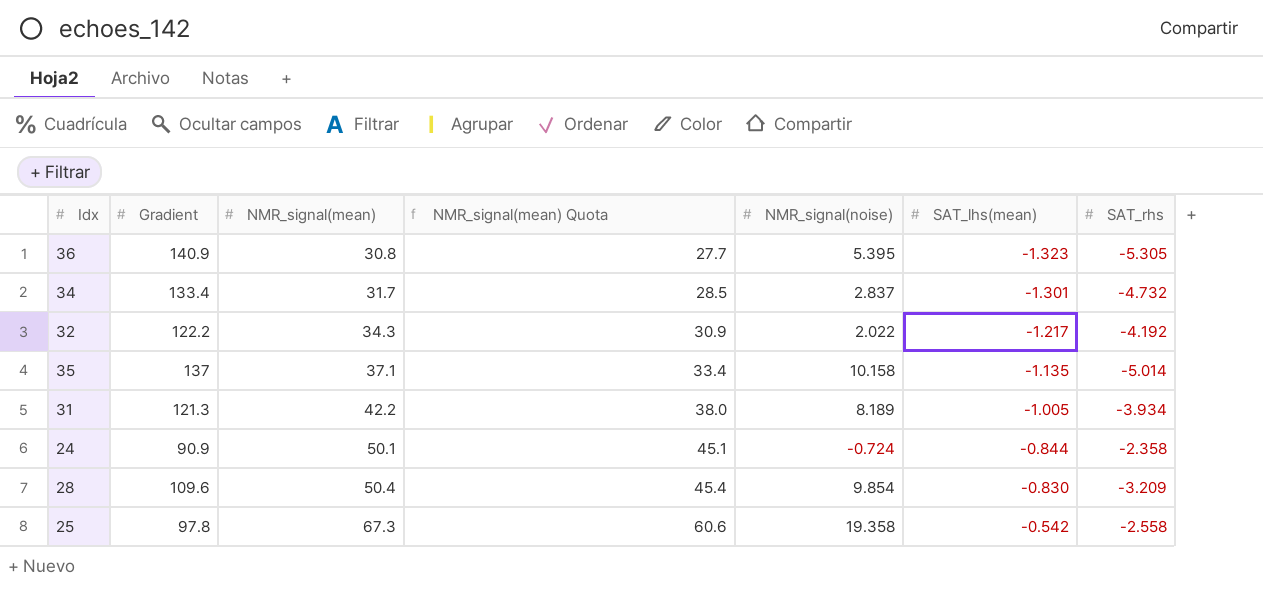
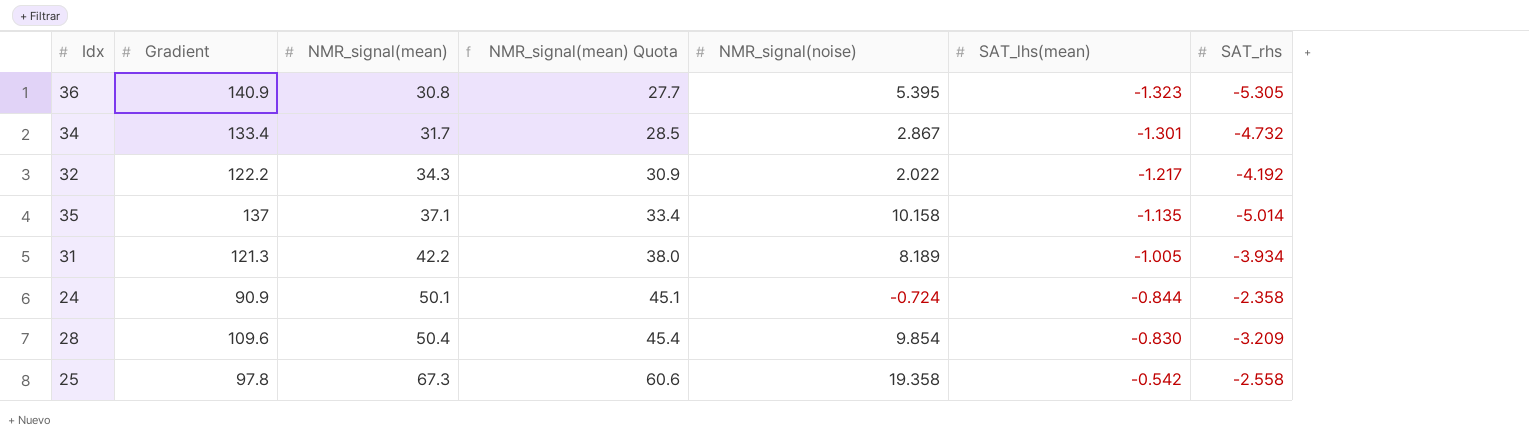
34 | NMR_signal(noise): 2.837 -> 2.867

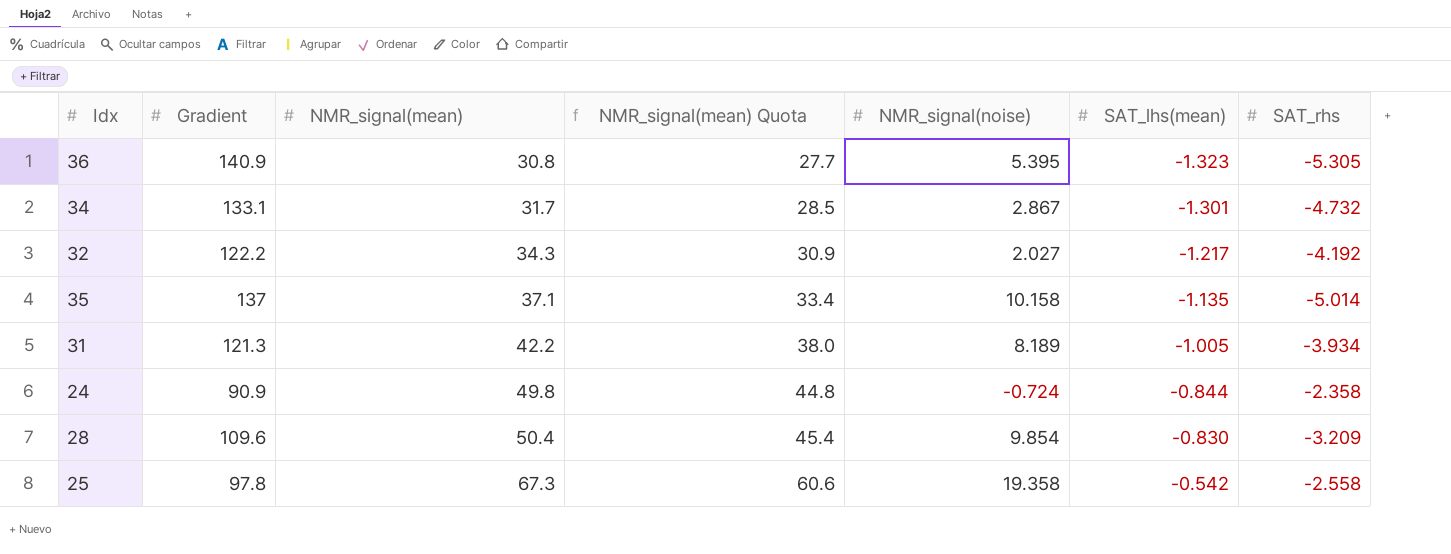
34 | Gradient: 133.4 -> 133.1
32 | NMR_signal(noise): 2.022 -> 2.027
24 | NMR_signal(mean): 50.1 -> 49.8
24 | NMR_signal(mean) Quota: 45.1 -> 44.8

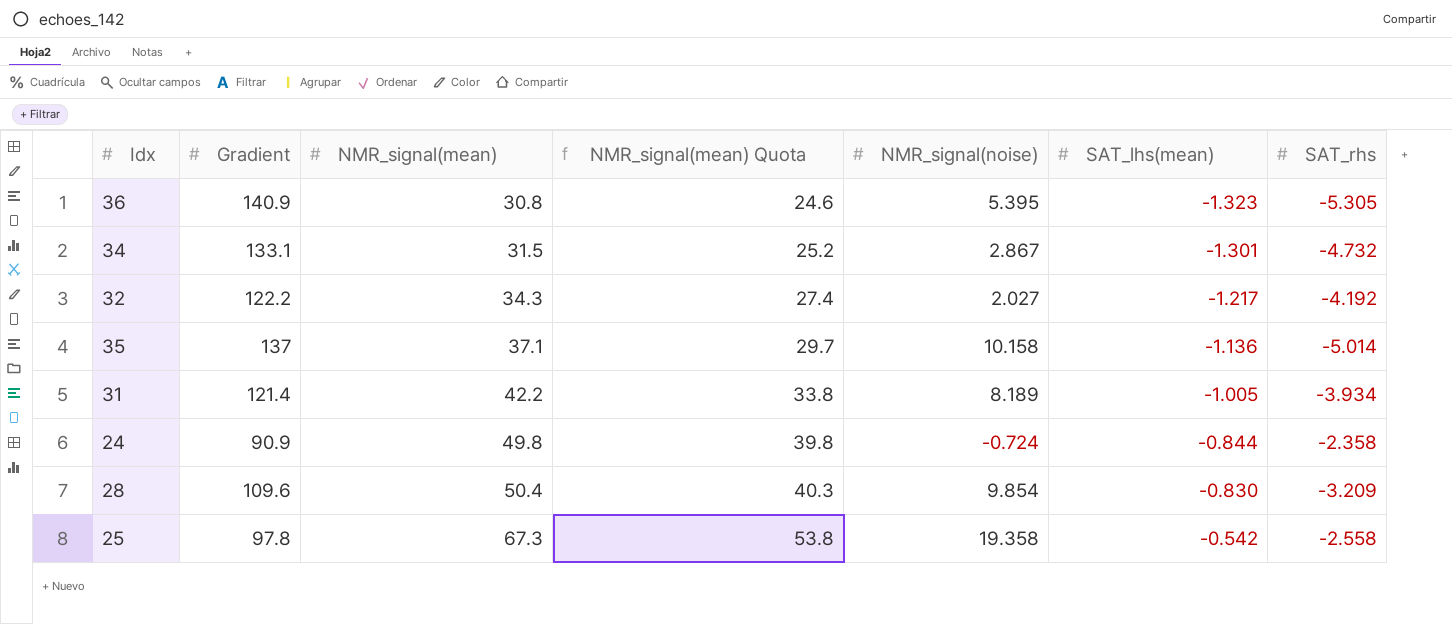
column NMR_signal(mean) Quota | formula: [NMR_signal(mean)] * 0.9 -> [NMR_signal(mean)] * 0.8
34 | NMR_signal(mean): 31.7 -> 31.5
35 | SAT_lhs(mean): -1.135 -> -1.136
31 | Gradient: 121.3 -> 121.4

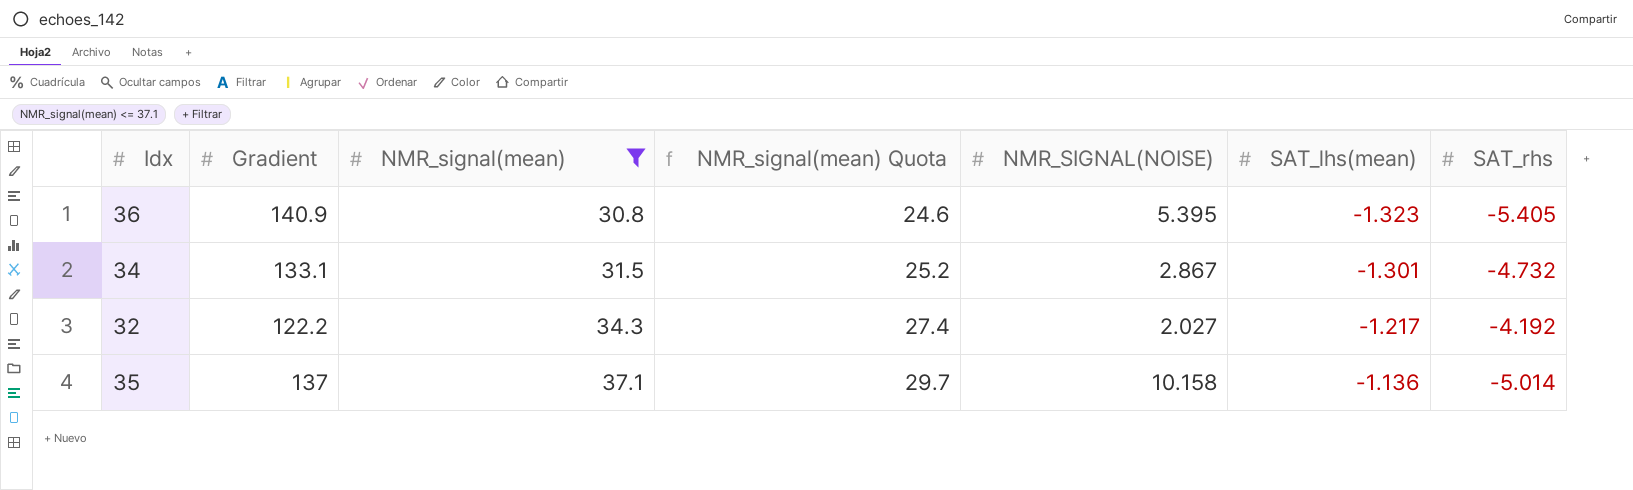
filter: none -> NMR_signal(mean) <= 37.1
column name: NMR_signal(noise) -> NMR_SIGNAL(NOISE)
36 | SAT_rhs: -5.305 -> -5.405

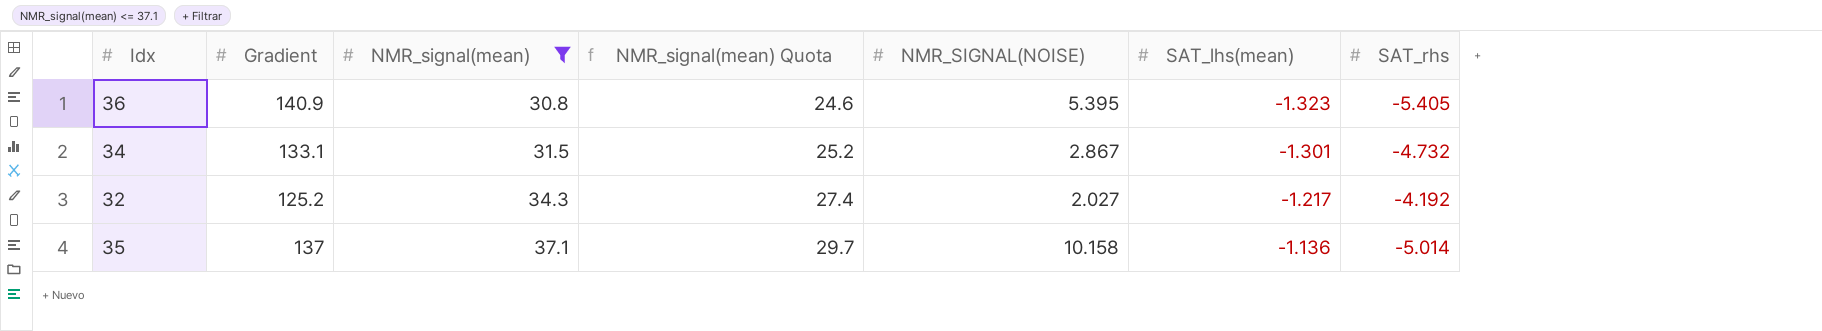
32 | Gradient: 122.2 -> 125.2

